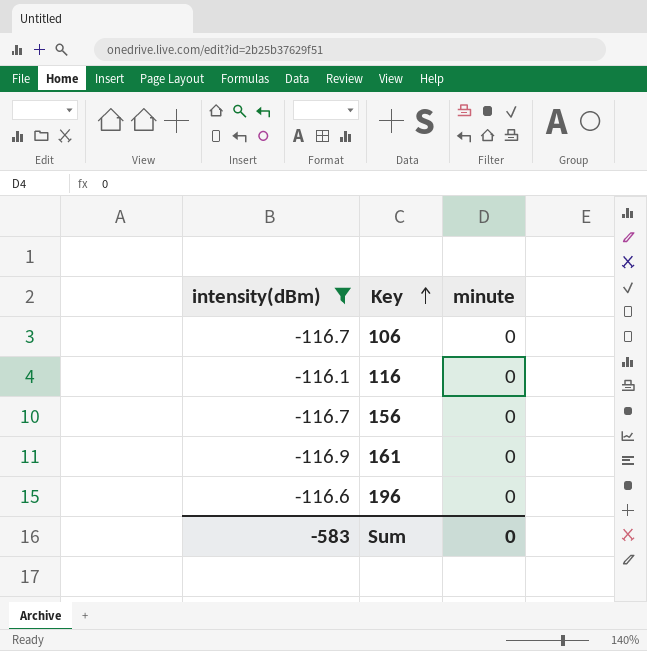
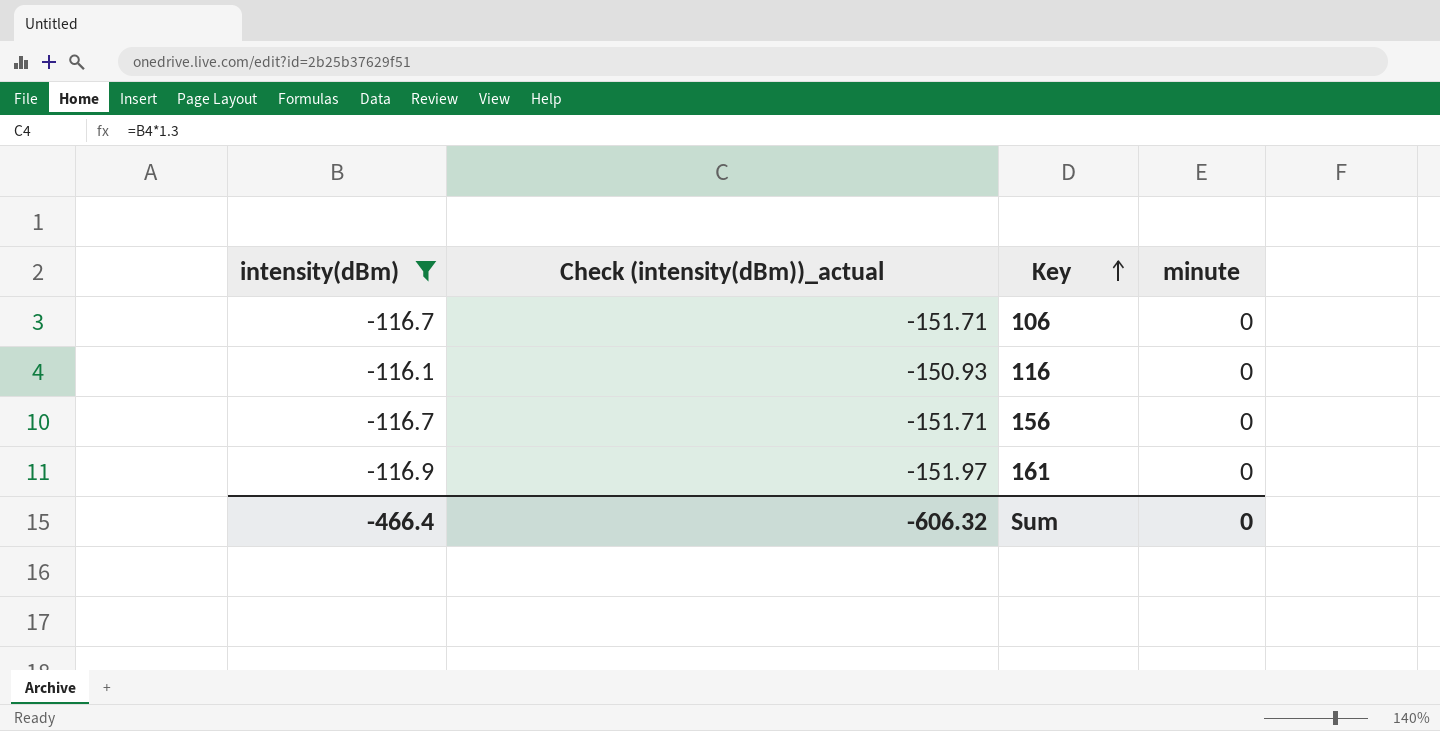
column Check (intensity(dBm))_actual | formula: none -> [intensity(dBm)] * 1.3
row 196: -116.6 | 0 -> none
Sum | intensity(dBm): -583 -> -466.4

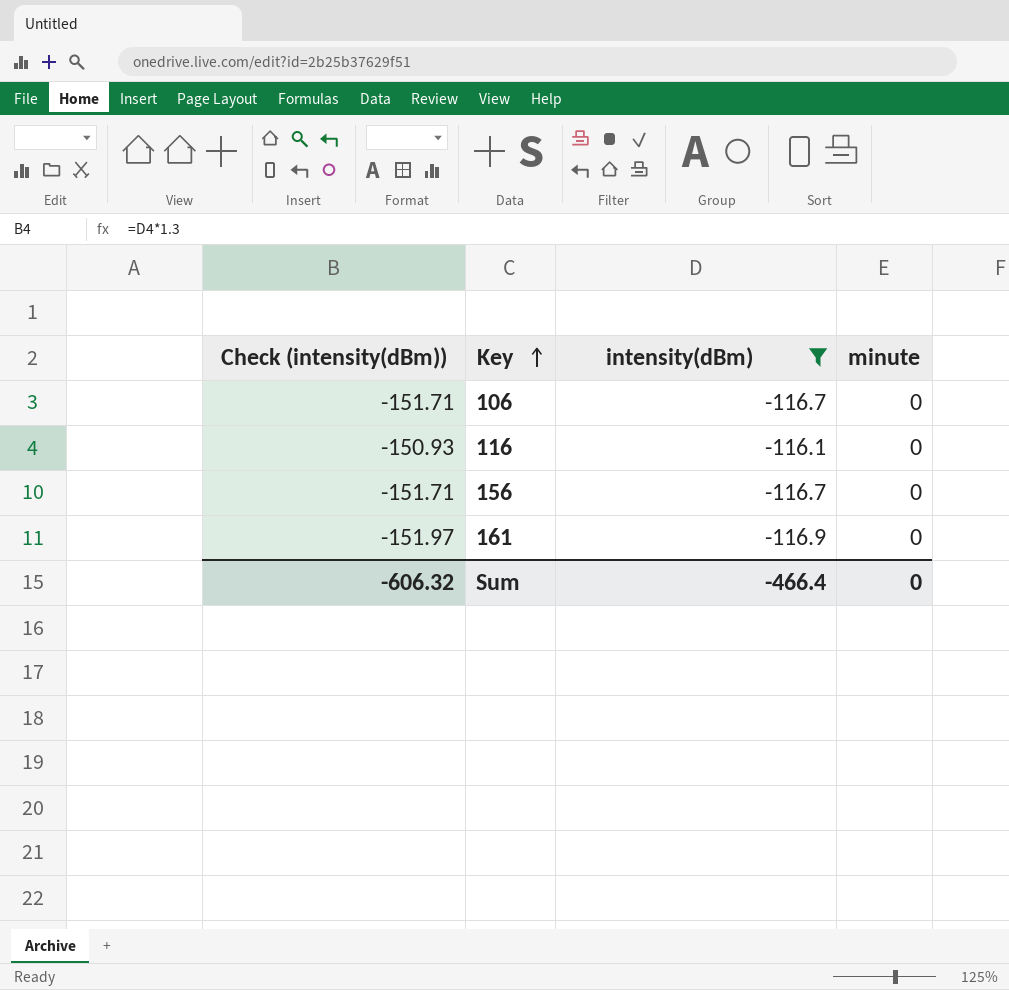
column name: Check (intensity(dBm))_actual -> Check (intensity(dBm))
column intensity(dBm) | position: 1 -> 3

